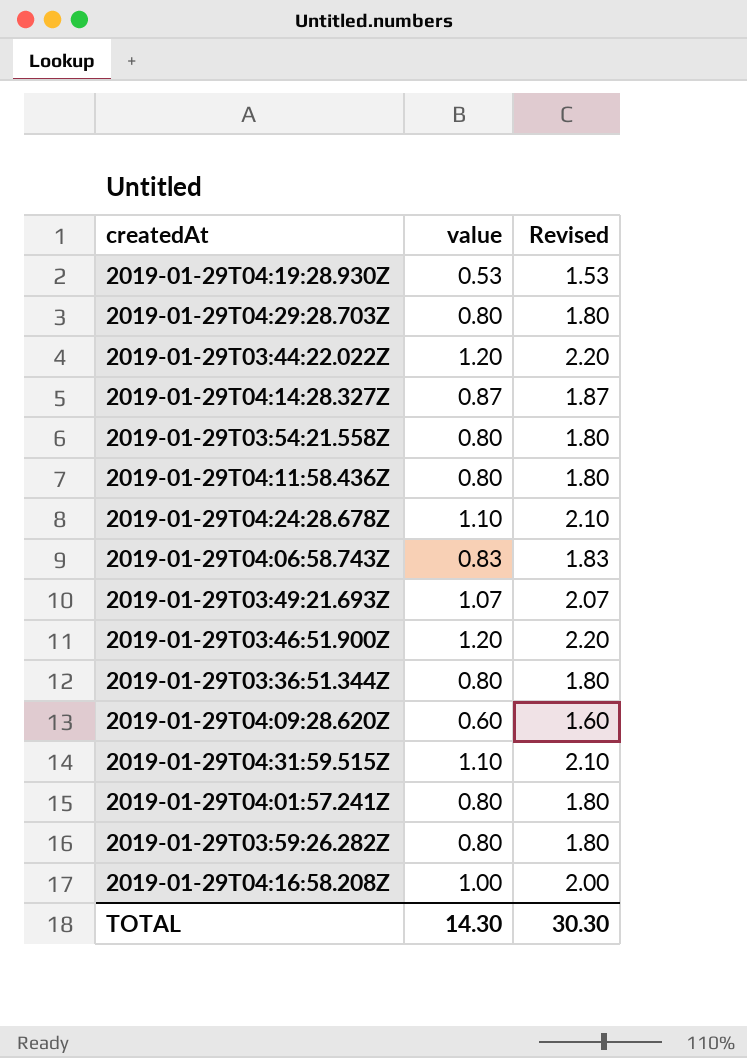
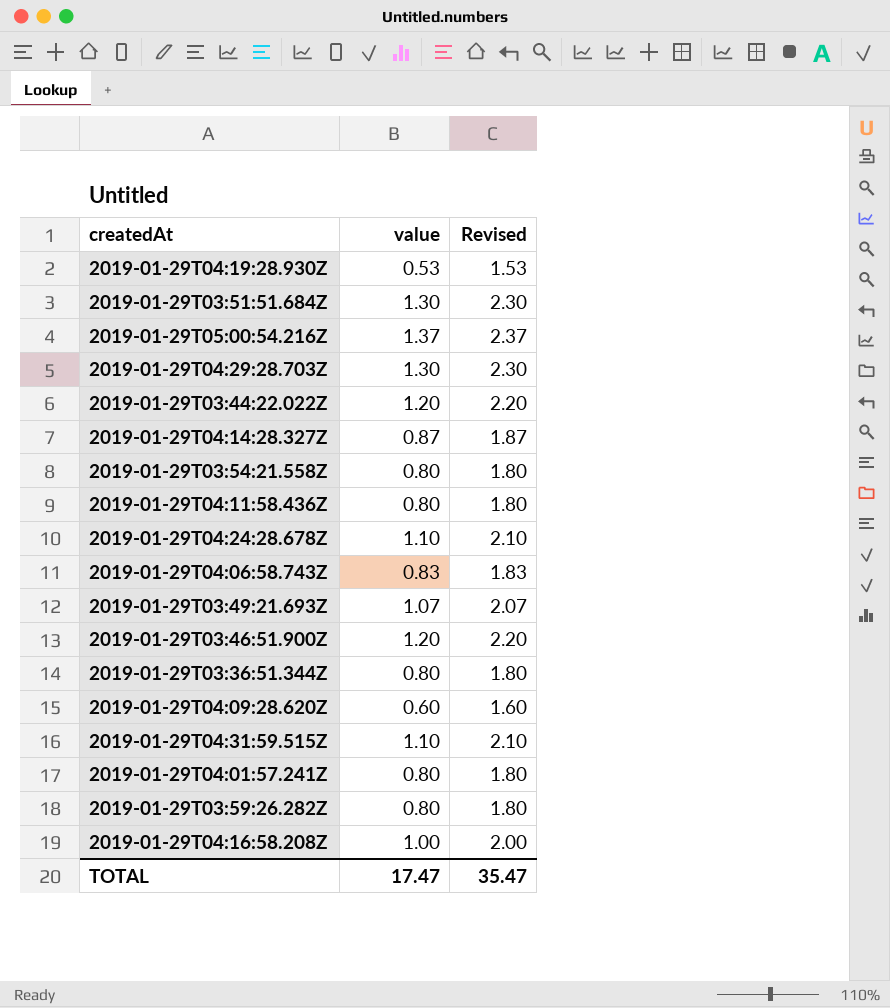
row 2019-01-29T03:51:51.684Z: none -> 1.30 | 2.30
row 2019-01-29T05:00:54.216Z: none -> 1.37 | 2.37
2019-01-29T04:29:28.703Z | value: 0.80 -> 1.30
2019-01-29T04:29:28.703Z | Revised: 1.80 -> 2.30
TOTAL | value: 14.30 -> 17.47
TOTAL | Revised: 30.30 -> 35.47

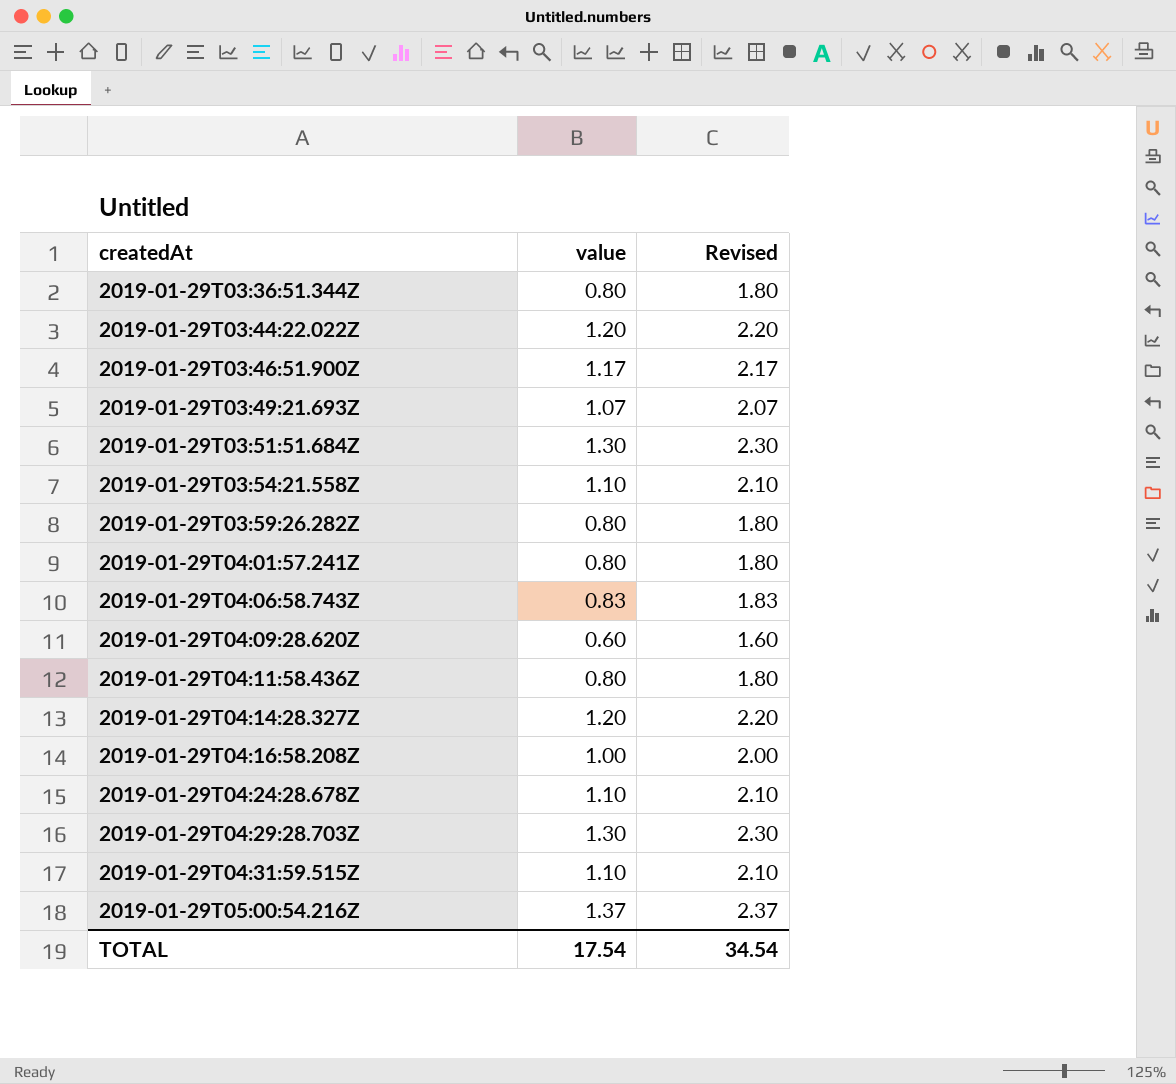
row order: none -> createdAt ascending
row 2019-01-29T04:19:28.930Z: 0.53 | 1.53 -> none
2019-01-29T03:46:51.900Z | value: 1.20 -> 1.17
2019-01-29T03:46:51.900Z | Revised: 2.20 -> 2.17
2019-01-29T03:54:21.558Z | value: 0.80 -> 1.10
2019-01-29T03:54:21.558Z | Revised: 1.80 -> 2.10
2019-01-29T04:14:28.327Z | value: 0.87 -> 1.20
2019-01-29T04:14:28.327Z | Revised: 1.87 -> 2.20
TOTAL | value: 17.47 -> 17.54
TOTAL | Revised: 35.47 -> 34.54

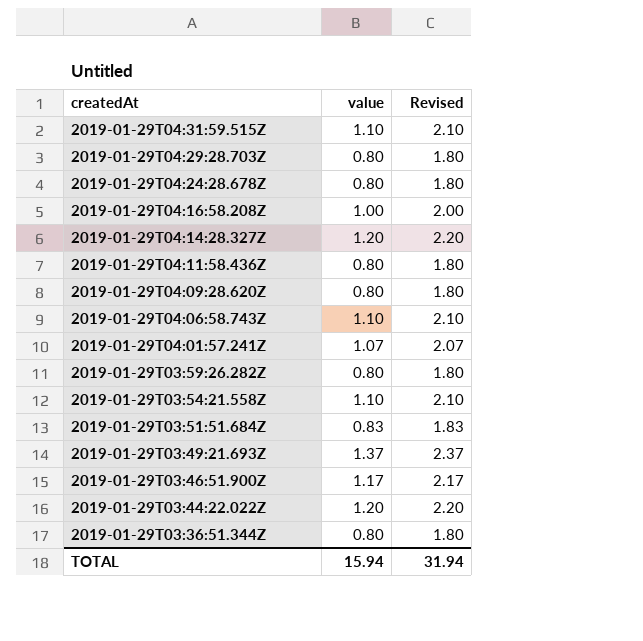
row order: createdAt ascending -> createdAt descending
row 2019-01-29T05:00:54.216Z: 1.37 | 2.37 -> none
2019-01-29T04:29:28.703Z | value: 1.30 -> 0.80
2019-01-29T04:29:28.703Z | Revised: 2.30 -> 1.80
2019-01-29T04:24:28.678Z | value: 1.10 -> 0.80
2019-01-29T04:24:28.678Z | Revised: 2.10 -> 1.80
2019-01-29T04:09:28.620Z | value: 0.60 -> 0.80
2019-01-29T04:09:28.620Z | Revised: 1.60 -> 1.80
2019-01-29T04:06:58.743Z | value: 0.83 -> 1.10
2019-01-29T04:06:58.743Z | Revised: 1.83 -> 2.10
2019-01-29T04:01:57.241Z | value: 0.80 -> 1.07
2019-01-29T04:01:57.241Z | Revised: 1.80 -> 2.07
2019-01-29T03:51:51.684Z | value: 1.30 -> 0.83
2019-01-29T03:51:51.684Z | Revised: 2.30 -> 1.83
2019-01-29T03:49:21.693Z | value: 1.07 -> 1.37
2019-01-29T03:49:21.693Z | Revised: 2.07 -> 2.37
TOTAL | value: 17.54 -> 15.94
TOTAL | Revised: 34.54 -> 31.94

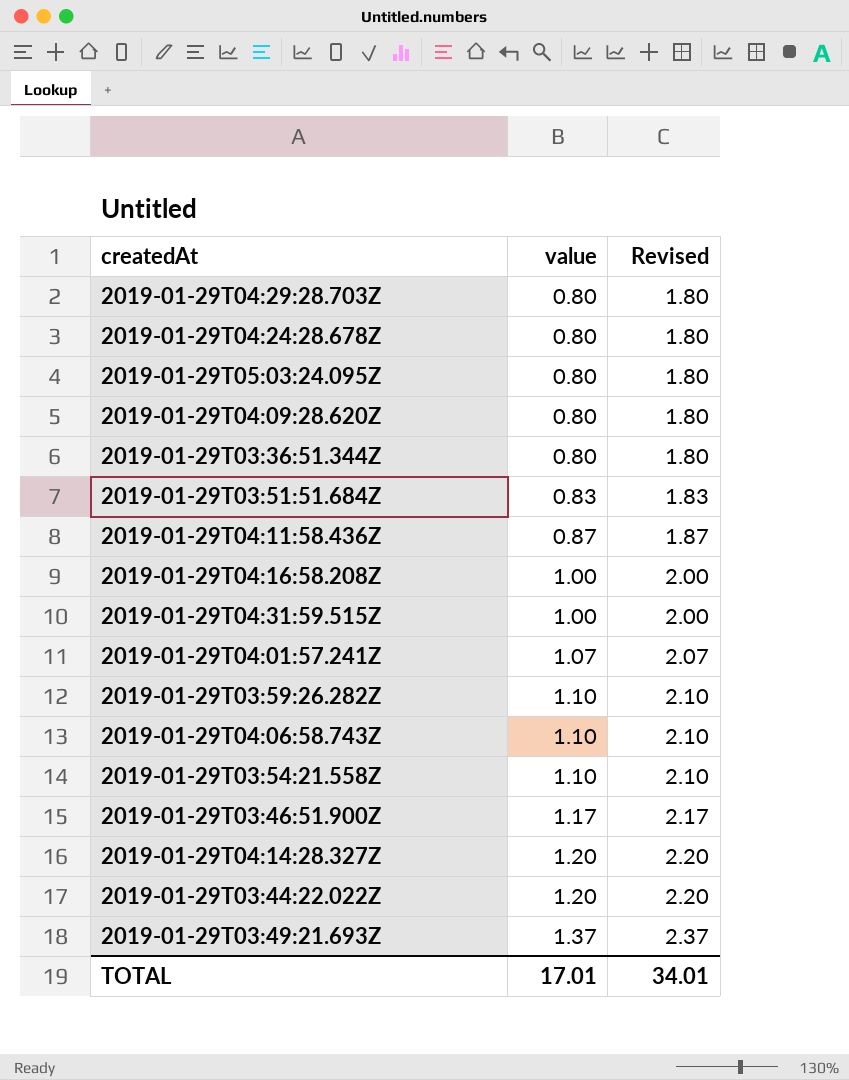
row order: createdAt descending -> value ascending
row 2019-01-29T05:03:24.095Z: none -> 0.80 | 1.80
2019-01-29T04:11:58.436Z | value: 0.80 -> 0.87
2019-01-29T04:11:58.436Z | Revised: 1.80 -> 1.87
2019-01-29T04:31:59.515Z | value: 1.10 -> 1.00
2019-01-29T04:31:59.515Z | Revised: 2.10 -> 2.00
2019-01-29T03:59:26.282Z | value: 0.80 -> 1.10
2019-01-29T03:59:26.282Z | Revised: 1.80 -> 2.10
TOTAL | value: 15.94 -> 17.01
TOTAL | Revised: 31.94 -> 34.01

